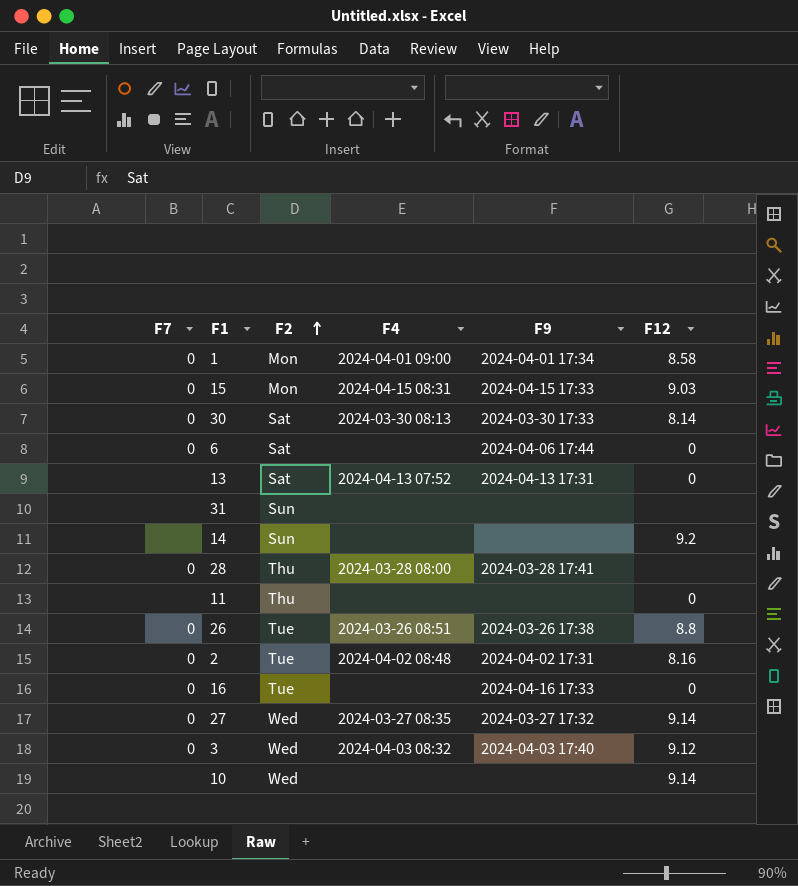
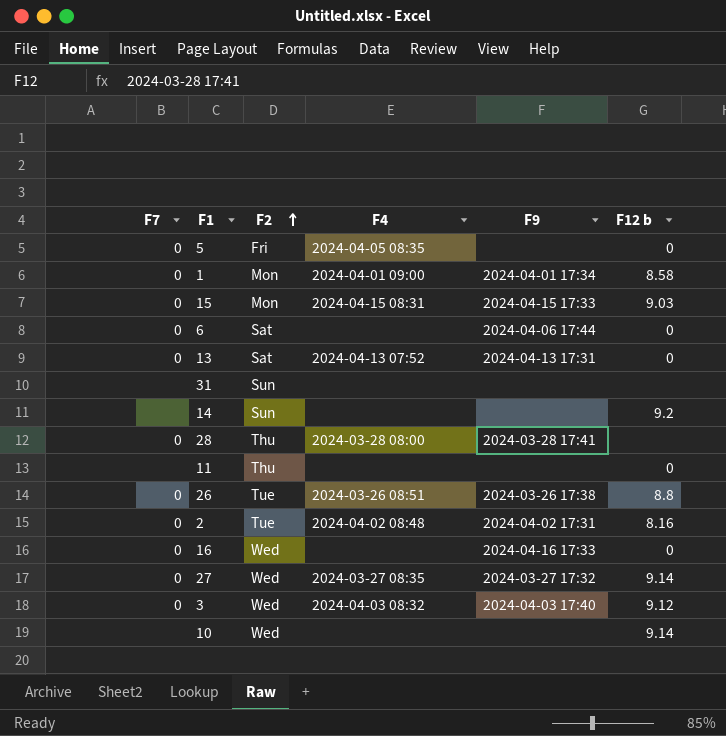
column name: F12 -> F12 b
row 30: 0 | Sat | 2024-03-30 08:13 | 2024-03-30 17:33 | 8.14 -> none
row 5: none -> 0 | Fri | 2024-04-05 08:35 | none | 0
13 | F7: none -> 0
16 | F2: Tue -> Wed

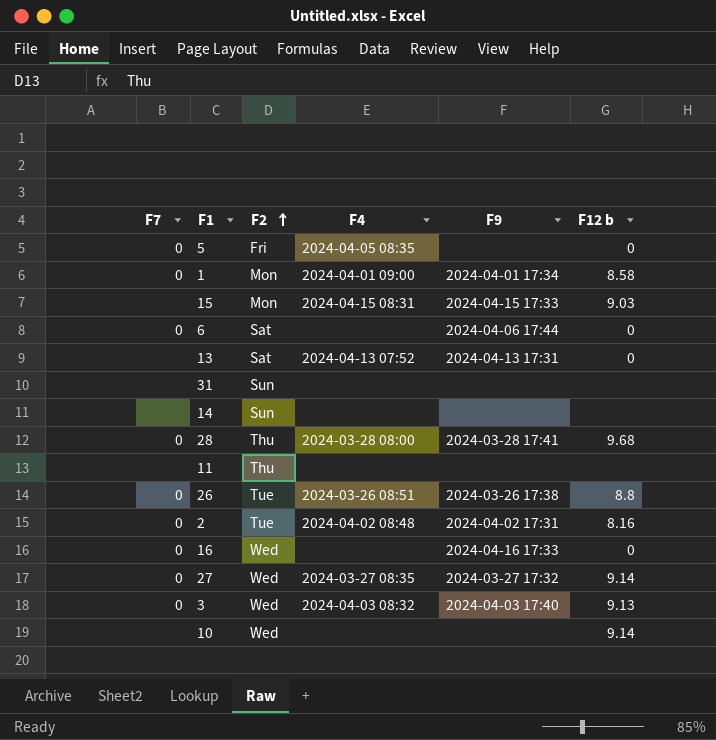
15 | F7: 0 -> none
13 | F7: 0 -> none
14 | F12 b: 9.2 -> none
28 | F12 b: none -> 9.68
11 | F12 b: 0 -> none
3 | F12 b: 9.12 -> 9.13

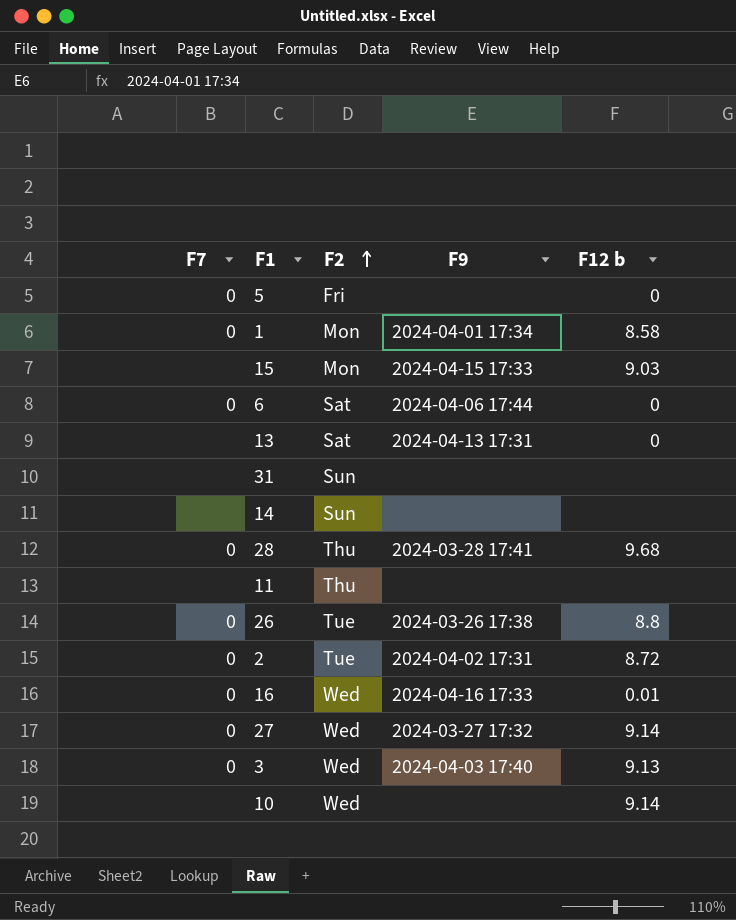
column F4 | position: 4 -> none
2 | F12 b: 8.16 -> 8.72
16 | F12 b: 0 -> 0.01

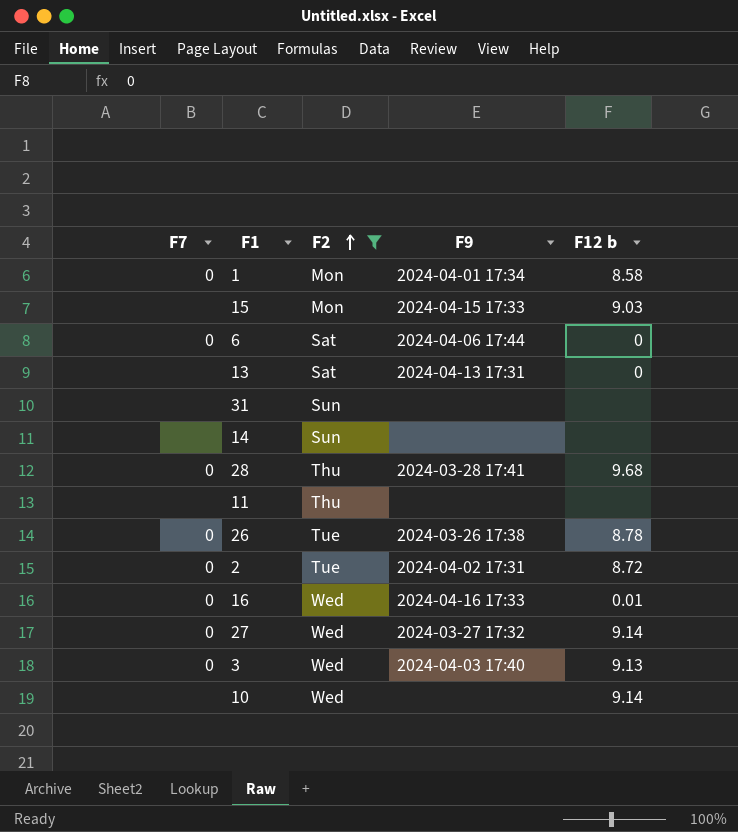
filter: none -> F2 != Fri
26 | F12 b: 8.8 -> 8.78

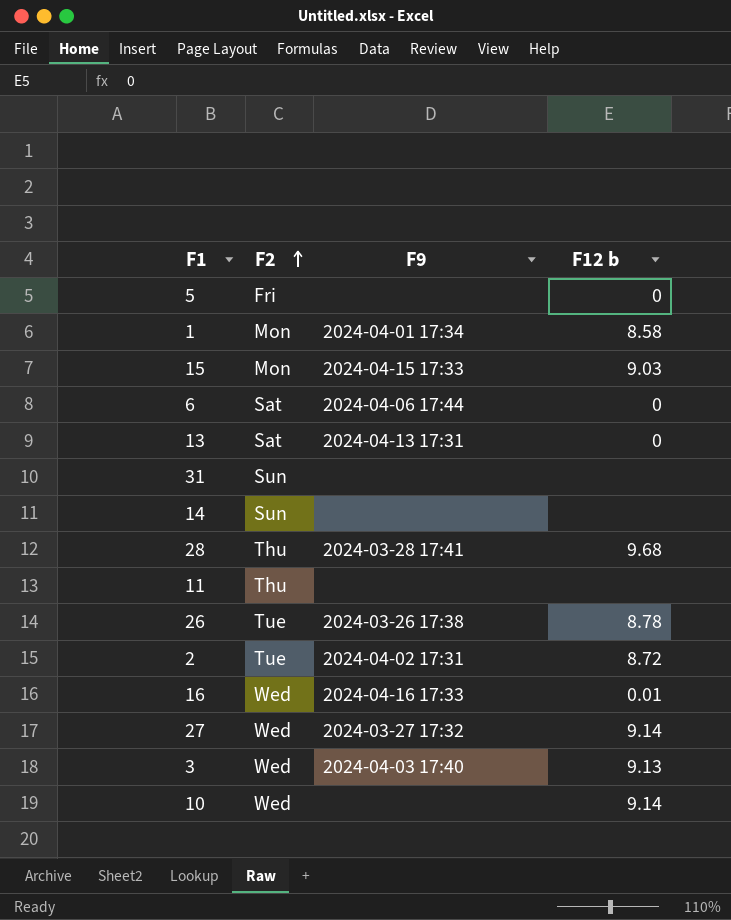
filter: F2 != Fri -> none
column F7 | position: 1 -> none

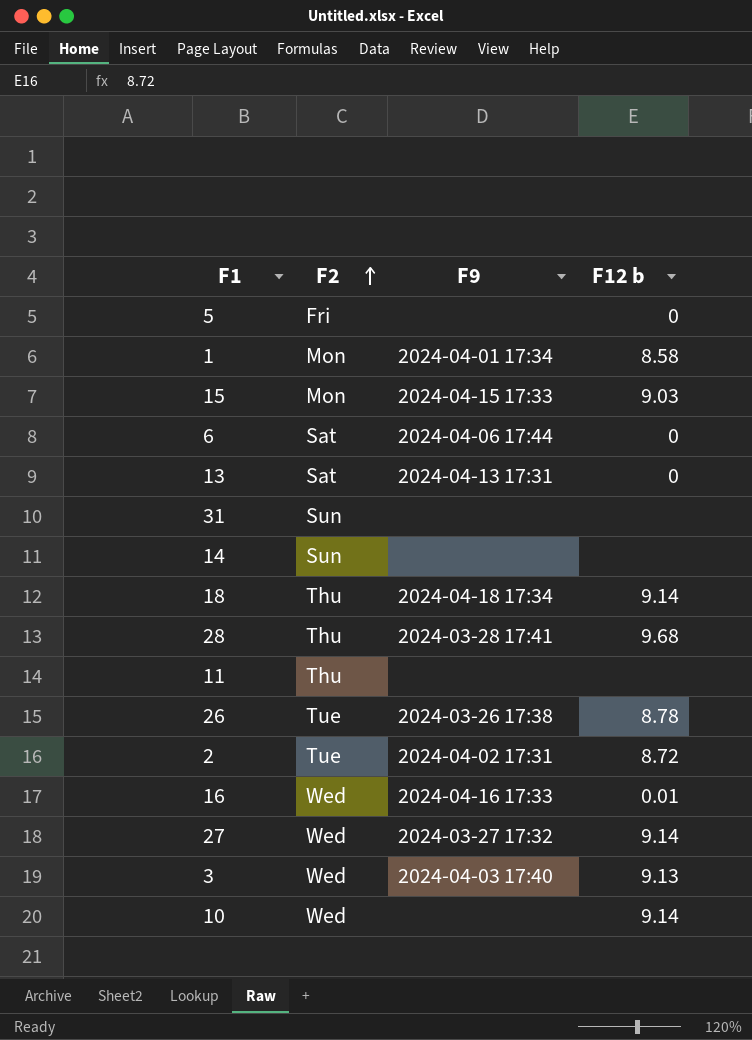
row 18: none -> Thu | 2024-04-18 17:34 | 9.14

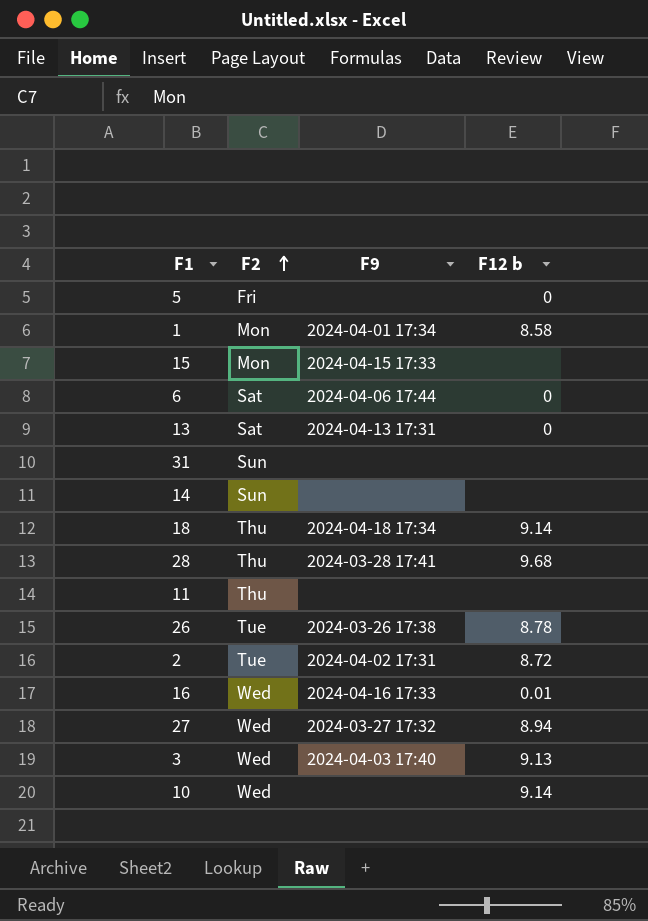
15 | F12 b: 9.03 -> none
27 | F12 b: 9.14 -> 8.94

